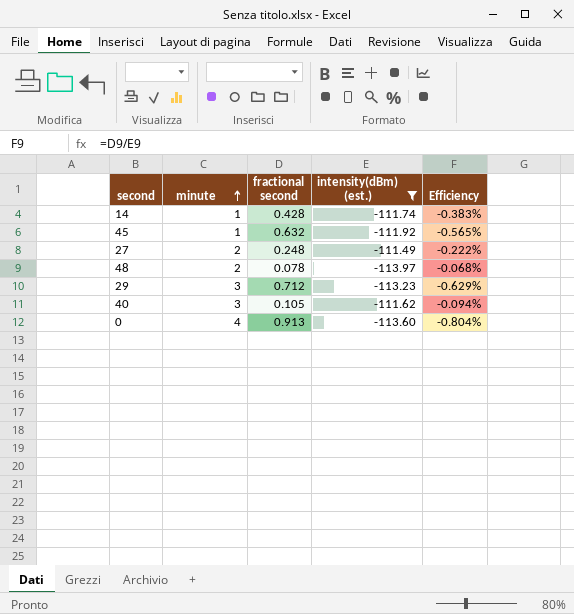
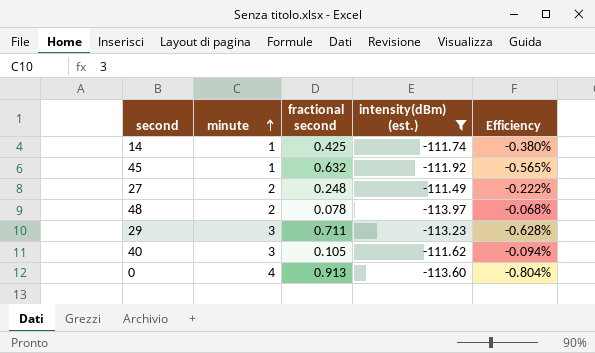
14 | fractional second: 0.428 -> 0.425
14 | Efficiency: -0.383% -> -0.380%
29 | fractional second: 0.712 -> 0.711
29 | Efficiency: -0.629% -> -0.628%

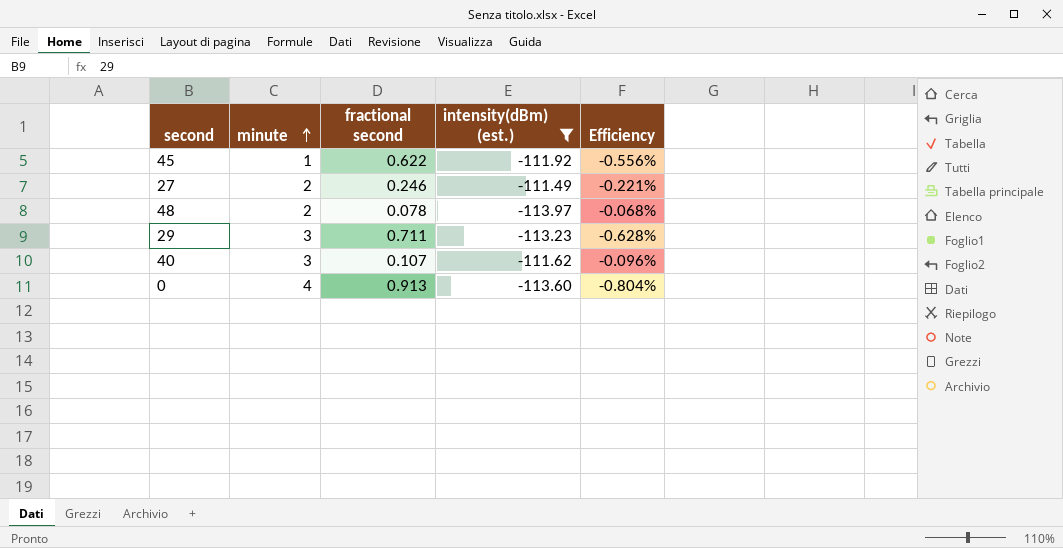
row 14: 1 | 0.425 | -111.74 | -0.380% -> none
45 | fractional second: 0.632 -> 0.622
45 | Efficiency: -0.565% -> -0.556%
27 | fractional second: 0.248 -> 0.246
27 | Efficiency: -0.222% -> -0.221%
40 | fractional second: 0.105 -> 0.107
40 | Efficiency: -0.094% -> -0.096%

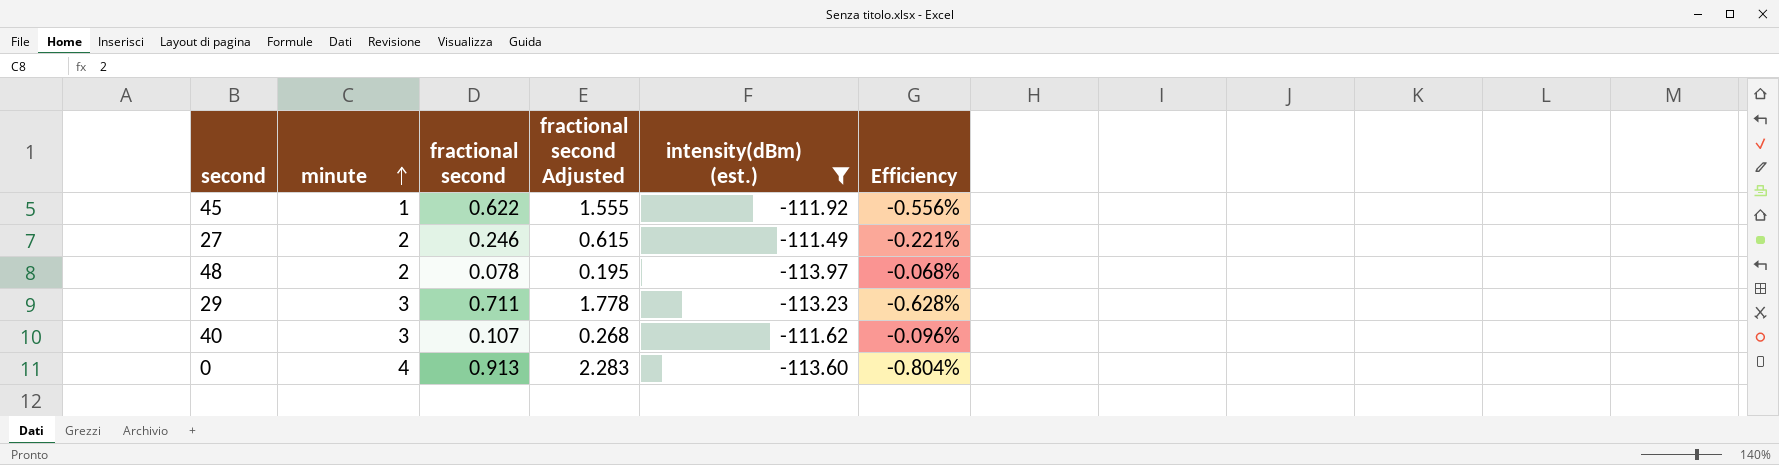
column fractional second Adjusted | formula: none -> [fractional second] * 2.5

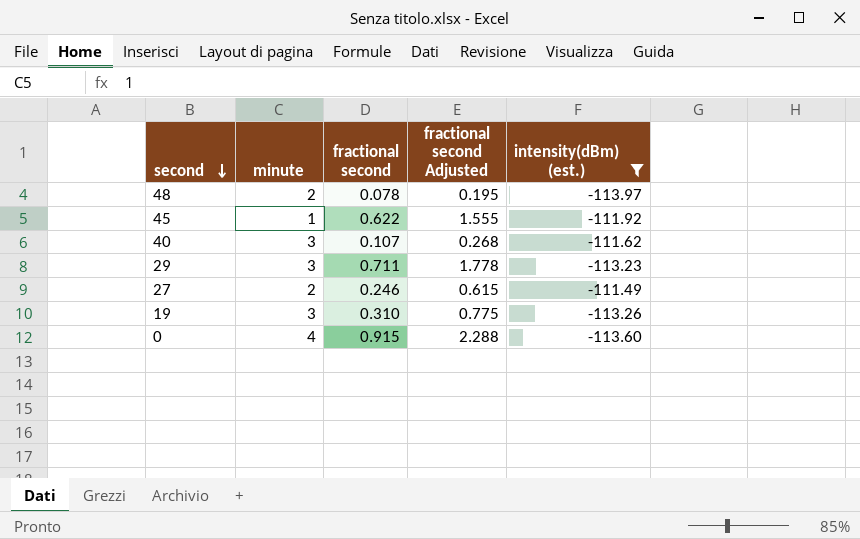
row order: minute ascending -> second descending
column Efficiency | formula: [fractional second] / [intensity(dBm) (est.)] -> none
row 19: none -> 3 | 0.310 | 0.775 | -113.26
0 | fractional second: 0.913 -> 0.915
0 | fractional second Adjusted: 2.283 -> 2.288

